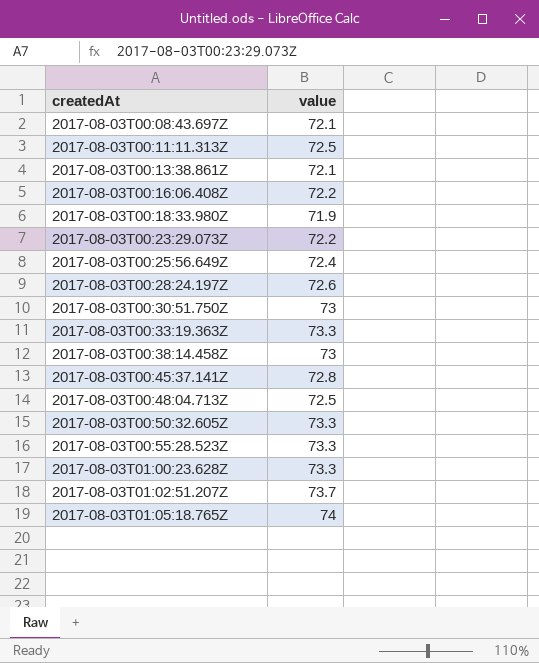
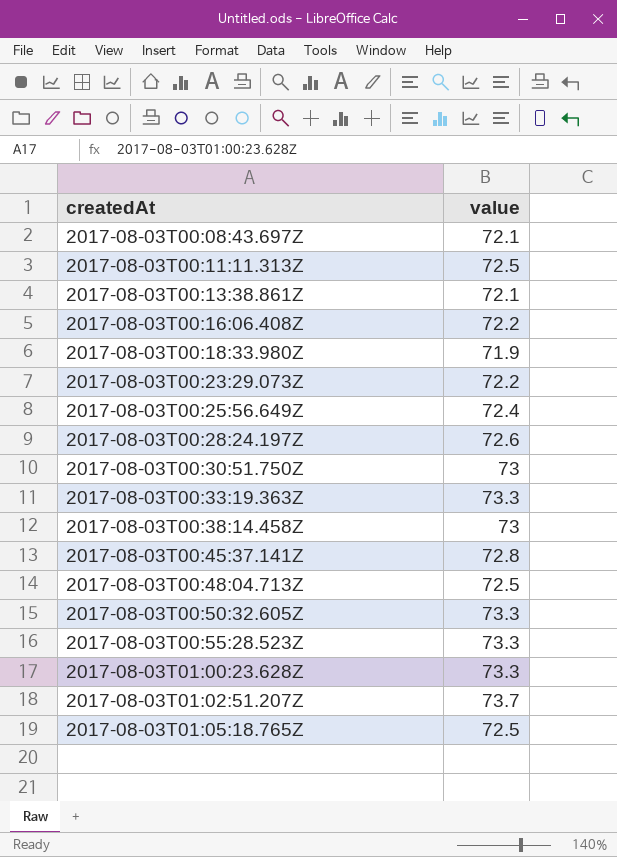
2017-08-03T01:05:18.765Z | value: 74 -> 72.5

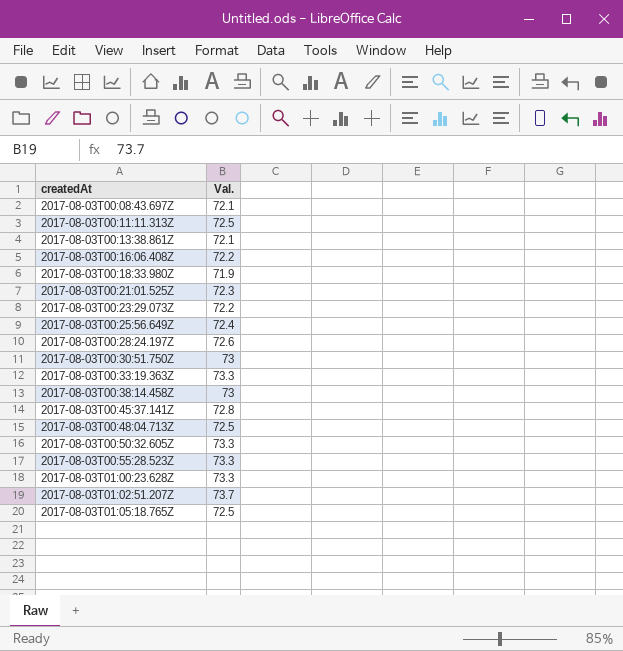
column name: value -> Val.
row 2017-08-03T00:21:01.525Z: none -> 72.3

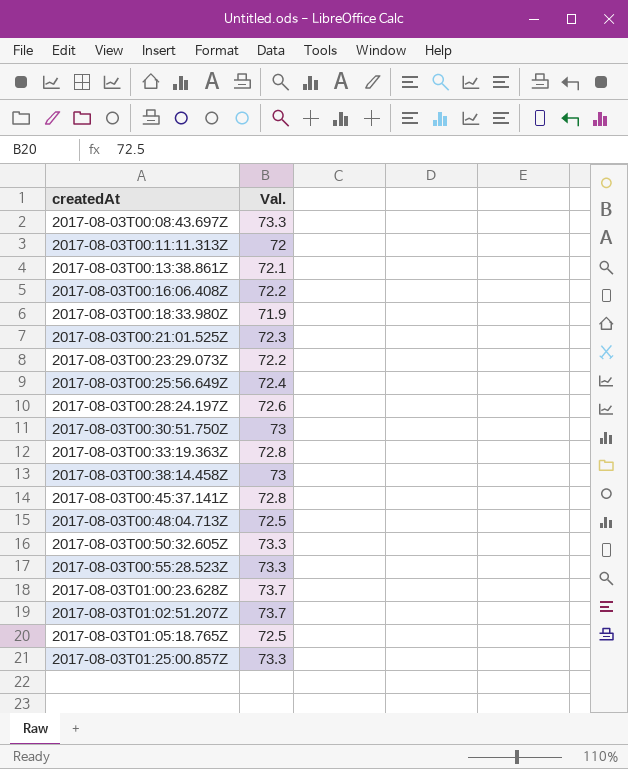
2017-08-03T00:08:43.697Z | Val.: 72.1 -> 73.3
2017-08-03T00:11:11.313Z | Val.: 72.5 -> 72
2017-08-03T00:33:19.363Z | Val.: 73.3 -> 72.8
2017-08-03T01:00:23.628Z | Val.: 73.3 -> 73.7
row 2017-08-03T01:25:00.857Z: none -> 73.3

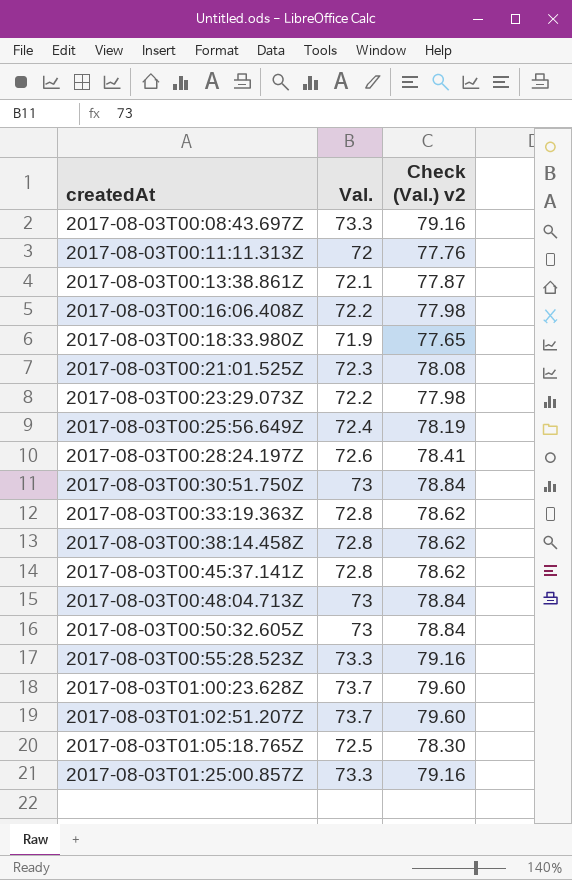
column Check (Val.) v2 | formula: none -> [Val.] * 1.08
2017-08-03T00:38:14.458Z | Val.: 73 -> 72.8
2017-08-03T00:48:04.713Z | Val.: 72.5 -> 73
2017-08-03T00:50:32.605Z | Val.: 73.3 -> 73

